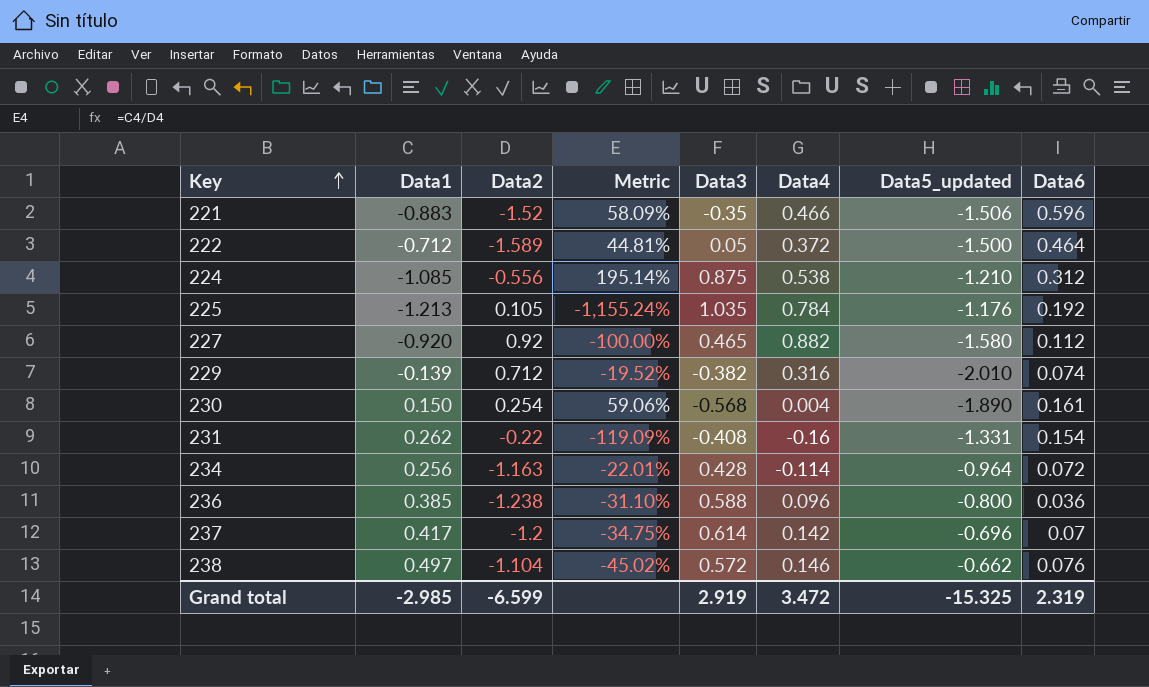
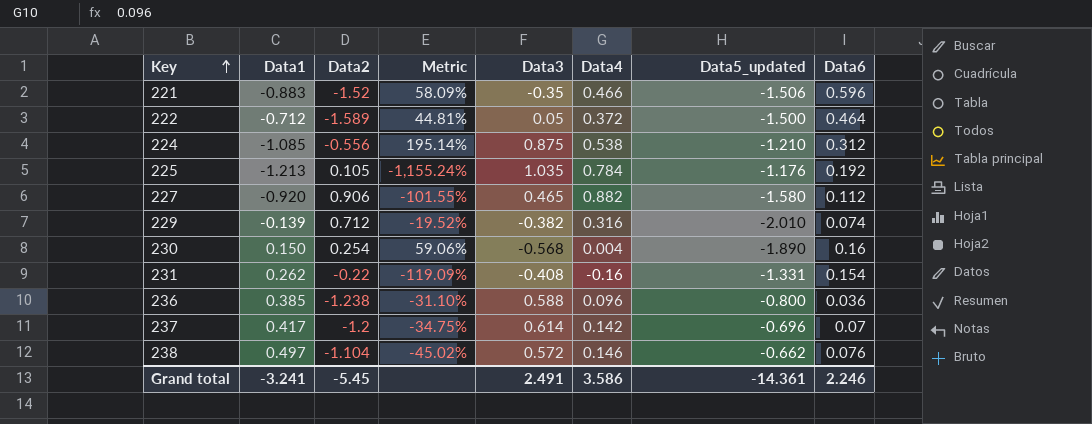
row 234: 0.256 | -1.163 | -22.01% | 0.428 | -0.114 | -0.964 | 0.072 -> none
227 | Data2: 0.92 -> 0.906
227 | Metric: -100.00% -> -101.55%
230 | Data6: 0.161 -> 0.16
Grand total | Data1: -2.985 -> -3.241
Grand total | Data2: -6.599 -> -5.45
Grand total | Data3: 2.919 -> 2.491
Grand total | Data4: 3.472 -> 3.586
Grand total | Data5_updated: -15.325 -> -14.361
Grand total | Data6: 2.319 -> 2.246

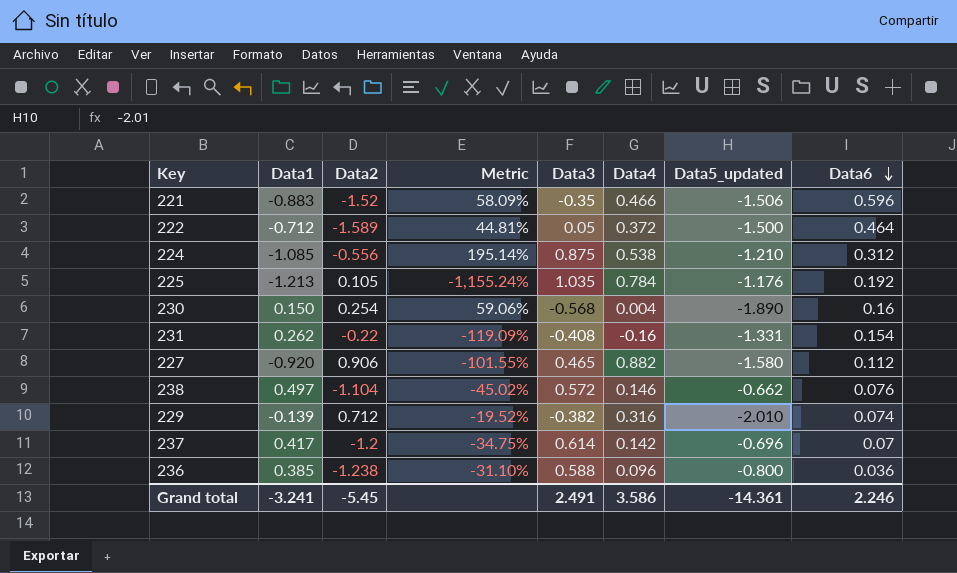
row order: Key ascending -> Data6 descending

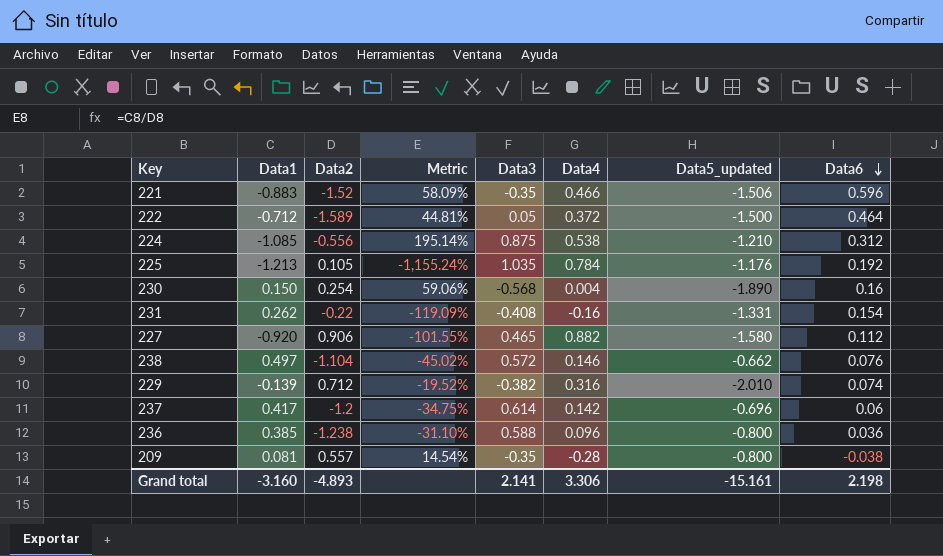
237 | Data6: 0.07 -> 0.06
row 209: none -> 0.081 | 0.557 | 14.54% | -0.35 | -0.28 | -0.800 | -0.038
Grand total | Data1: -3.241 -> -3.160
Grand total | Data2: -5.45 -> -4.893
Grand total | Data3: 2.491 -> 2.141
Grand total | Data4: 3.586 -> 3.306
Grand total | Data5_updated: -14.361 -> -15.161
Grand total | Data6: 2.246 -> 2.198

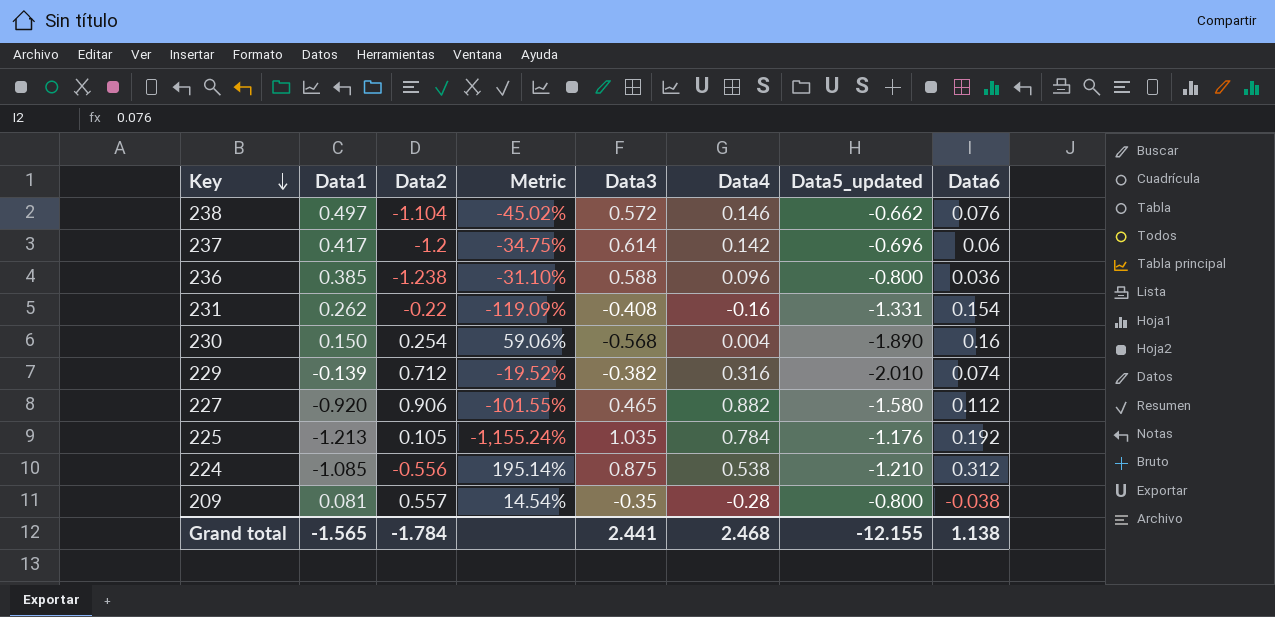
row order: Data6 descending -> Key descending
row 221: -0.883 | -1.52 | 58.09% | -0.35 | 0.466 | -1.506 | 0.596 -> none
row 222: -0.712 | -1.589 | 44.81% | 0.05 | 0.372 | -1.500 | 0.464 -> none
Grand total | Data1: -3.160 -> -1.565
Grand total | Data2: -4.893 -> -1.784
Grand total | Data3: 2.141 -> 2.441
Grand total | Data4: 3.306 -> 2.468
Grand total | Data5_updated: -15.161 -> -12.155
Grand total | Data6: 2.198 -> 1.138

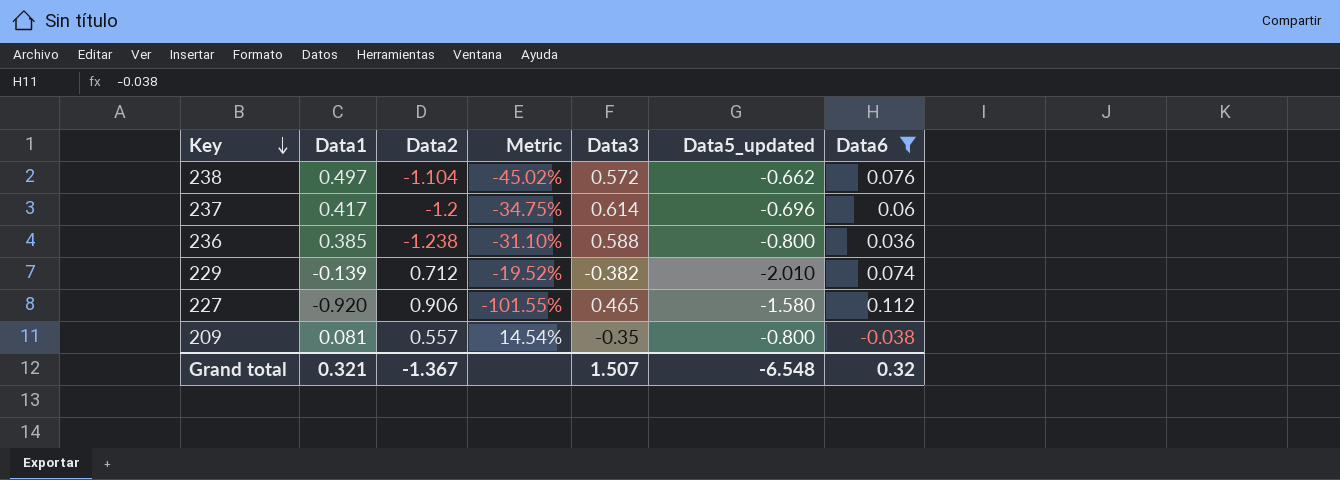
filter: none -> Data6 <= 0.112
column Data4 | position: 6 -> none
Grand total | Data1: -1.565 -> 0.321
Grand total | Data2: -1.784 -> -1.367
Grand total | Data3: 2.441 -> 1.507
Grand total | Data5_updated: -12.155 -> -6.548
Grand total | Data6: 1.138 -> 0.32

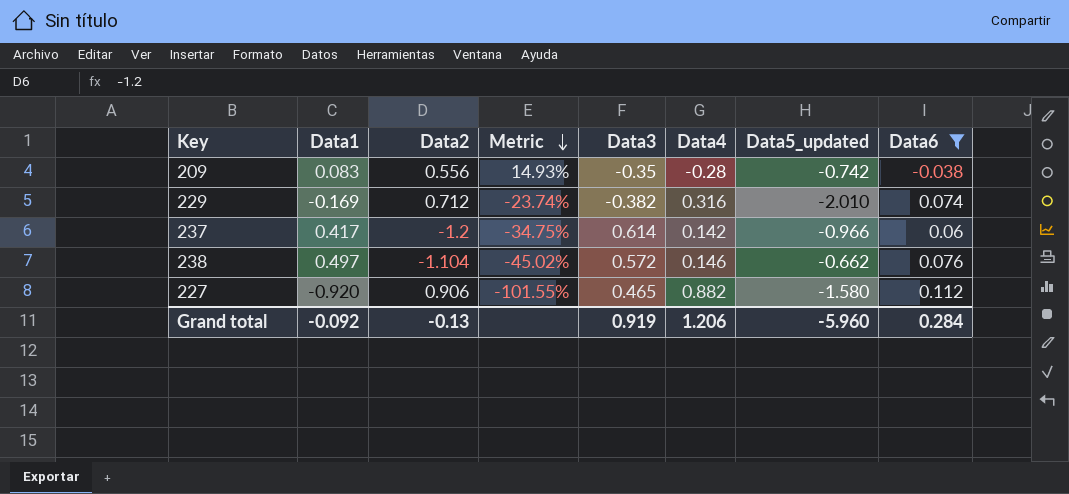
row order: Key descending -> Metric descending
column Data4 | position: none -> 6
row 236: 0.385 | -1.238 | -31.10% | 0.588 | -0.800 | 0.036 -> none
209 | Data1: 0.081 -> 0.083
209 | Data2: 0.557 -> 0.556
209 | Metric: 14.54% -> 14.93%
209 | Data5_updated: -0.800 -> -0.742
229 | Data1: -0.139 -> -0.169
229 | Metric: -19.52% -> -23.74%
237 | Data5_updated: -0.696 -> -0.966
Grand total | Data1: 0.321 -> -0.092
Grand total | Data2: -1.367 -> -0.13
Grand total | Data3: 1.507 -> 0.919
Grand total | Data5_updated: -6.548 -> -5.960
Grand total | Data6: 0.32 -> 0.284

